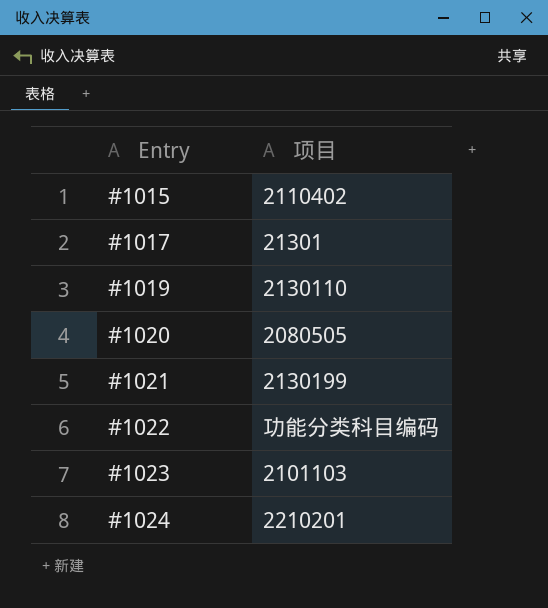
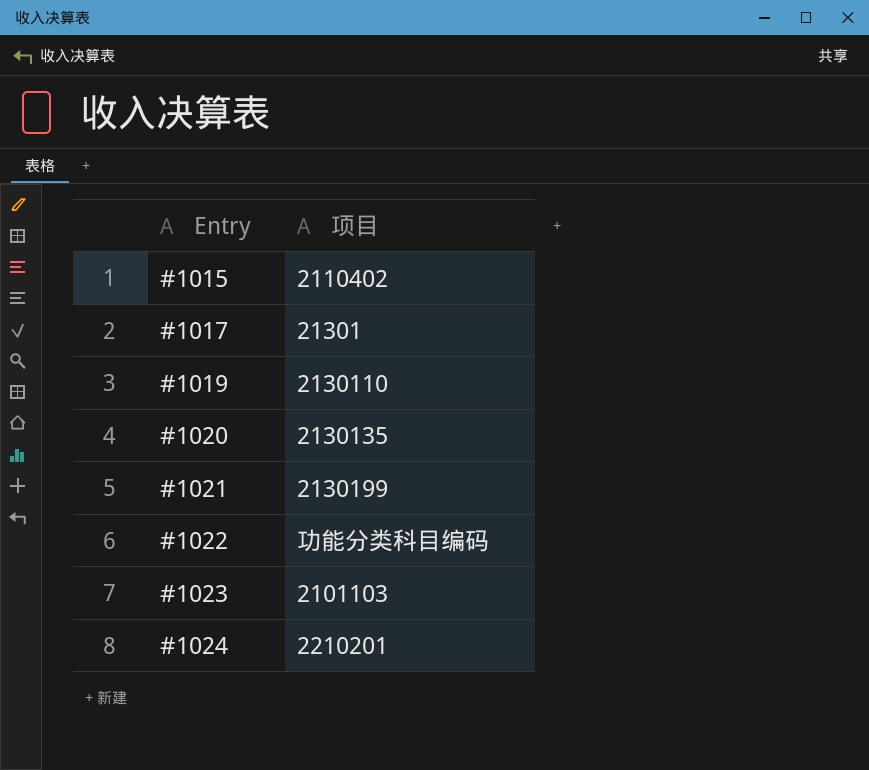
#1020 | 项目: 2080505 -> 2130135

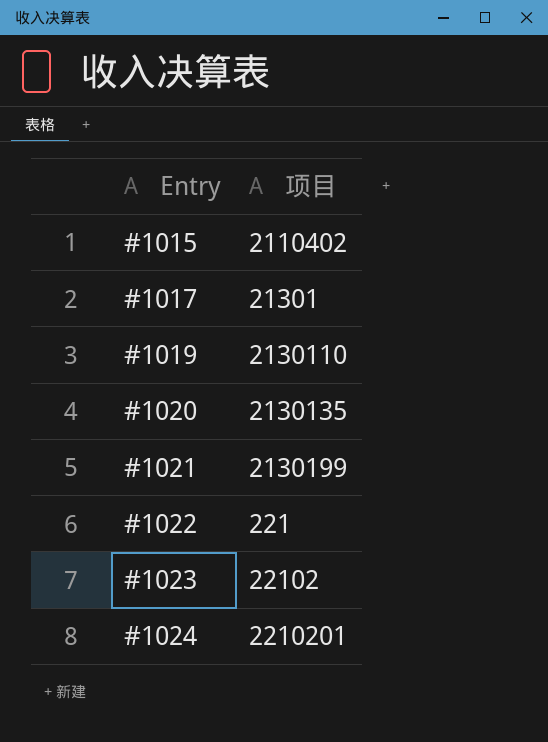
#1022 | 项目: 功能分类科目编码 -> 221
#1023 | 项目: 2101103 -> 22102

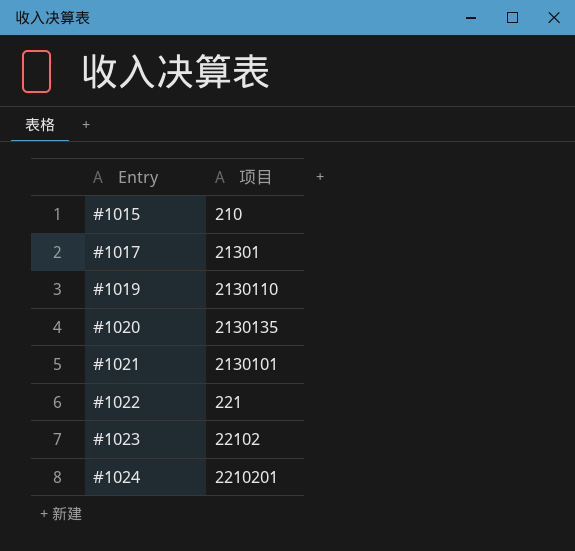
#1015 | 项目: 2110402 -> 210
#1021 | 项目: 2130199 -> 2130101

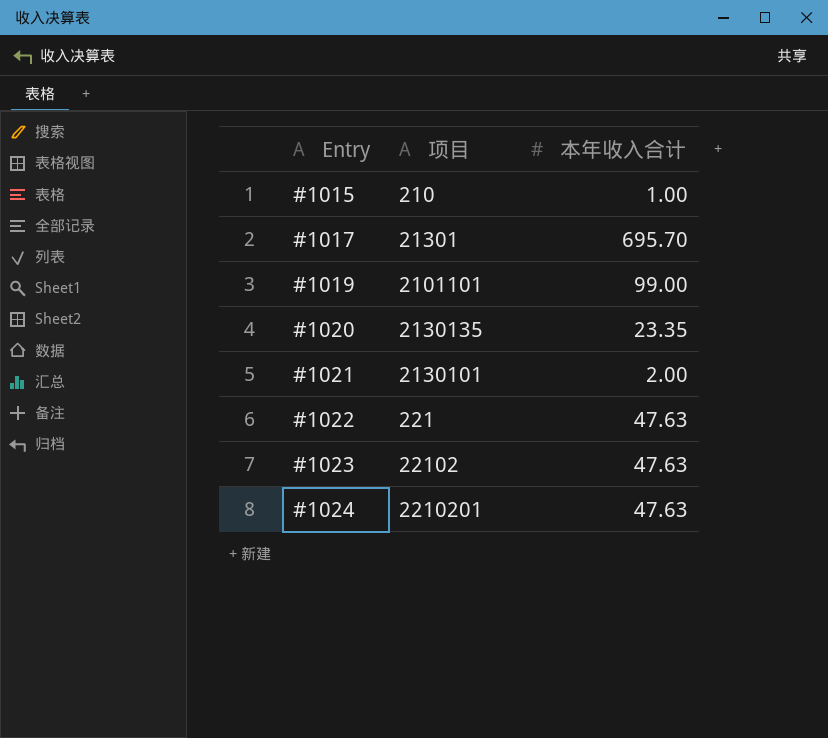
column 本年收入合计 | position: none -> 3
#1019 | 项目: 2130110 -> 2101101

